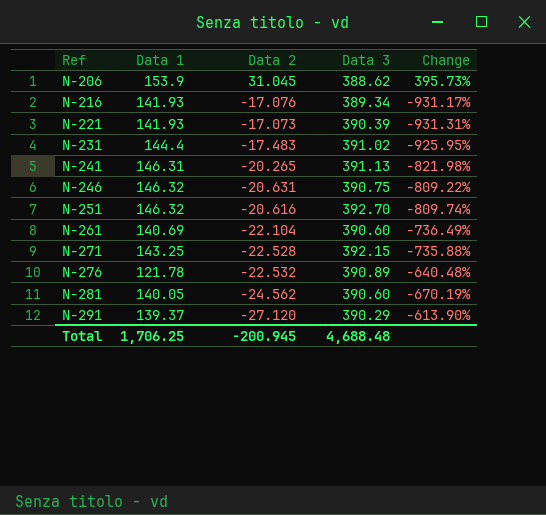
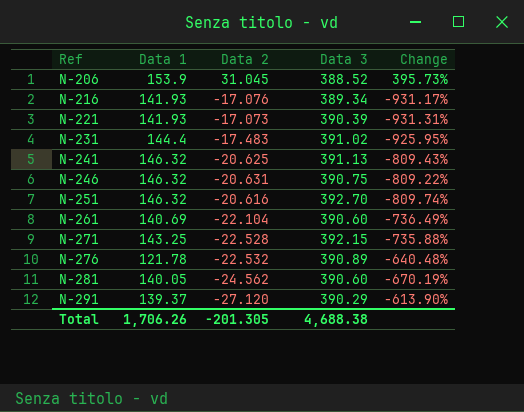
N-206 | Data 3: 388.62 -> 388.52
N-241 | Data 1: 146.31 -> 146.32
N-241 | Data 2: -20.265 -> -20.625
N-241 | Change: -821.98% -> -809.43%
Total | Data 1: 1,706.25 -> 1,706.26
Total | Data 2: -200.945 -> -201.305
Total | Data 3: 4,688.48 -> 4,688.38

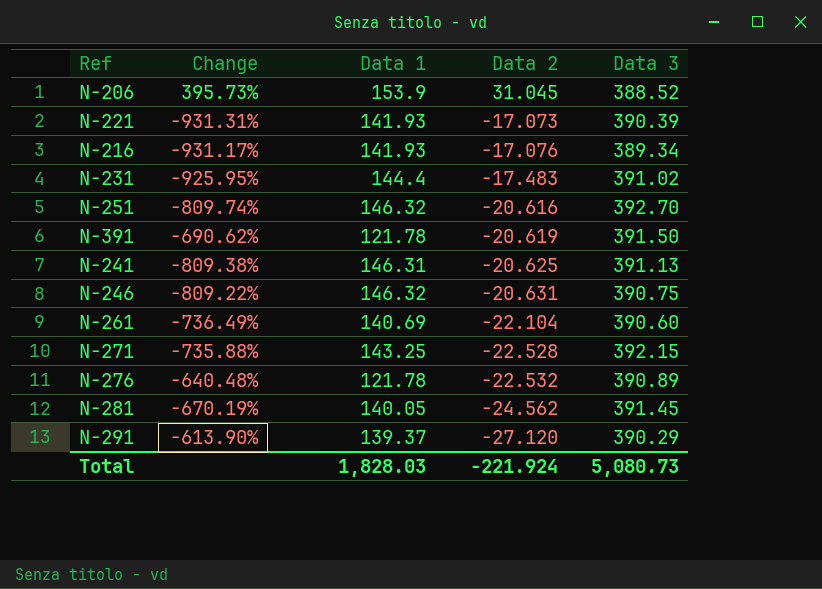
row order: Ref ascending -> Data 2 descending
column Change | position: 5 -> 2
row N-391: none -> -690.62% | 121.78 | -20.619 | 391.50
N-241 | Change: -809.43% -> -809.38%
N-241 | Data 1: 146.32 -> 146.31
N-281 | Data 3: 390.60 -> 391.45
Total | Data 1: 1,706.26 -> 1,828.03
Total | Data 2: -201.305 -> -221.924
Total | Data 3: 4,688.38 -> 5,080.73

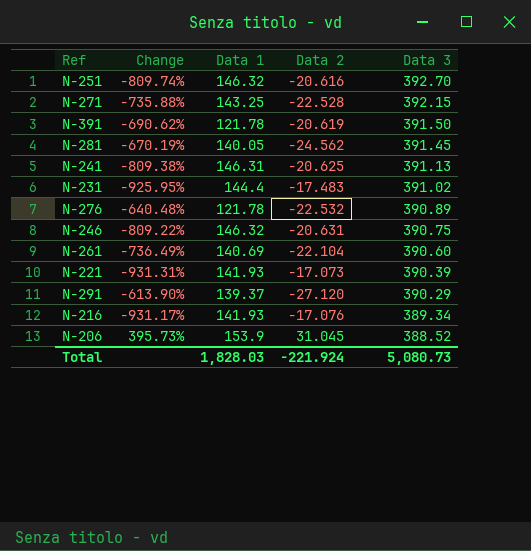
row order: Data 2 descending -> Data 3 descending

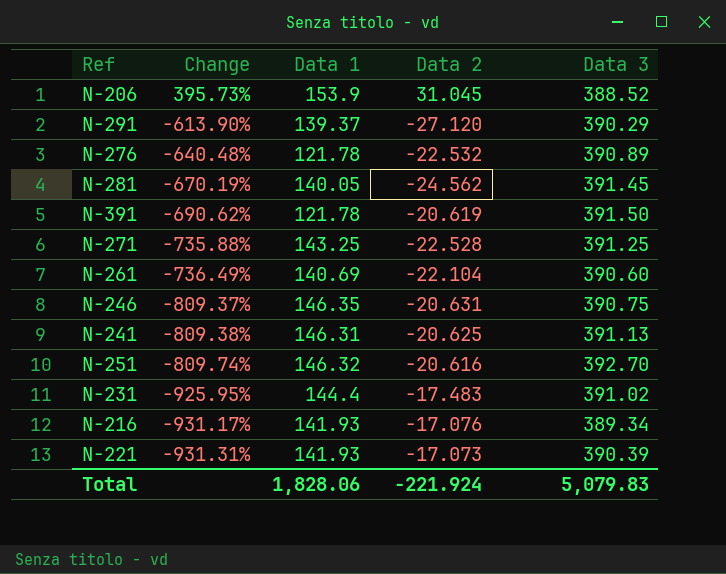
row order: Data 3 descending -> Change descending
N-271 | Data 3: 392.15 -> 391.25
N-246 | Change: -809.22% -> -809.37%
N-246 | Data 1: 146.32 -> 146.35
Total | Data 1: 1,828.03 -> 1,828.06
Total | Data 3: 5,080.73 -> 5,079.83

